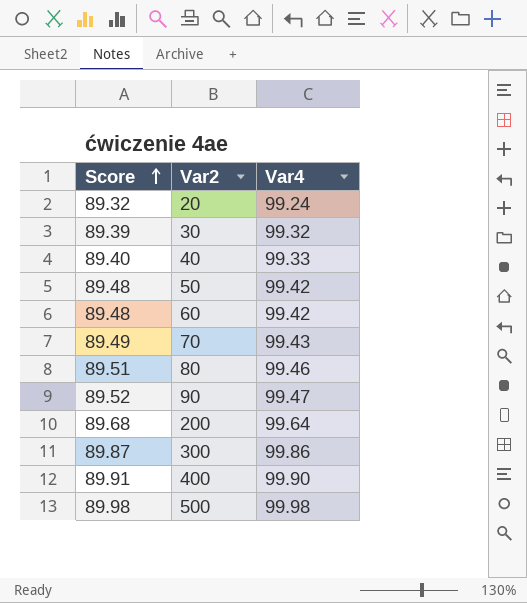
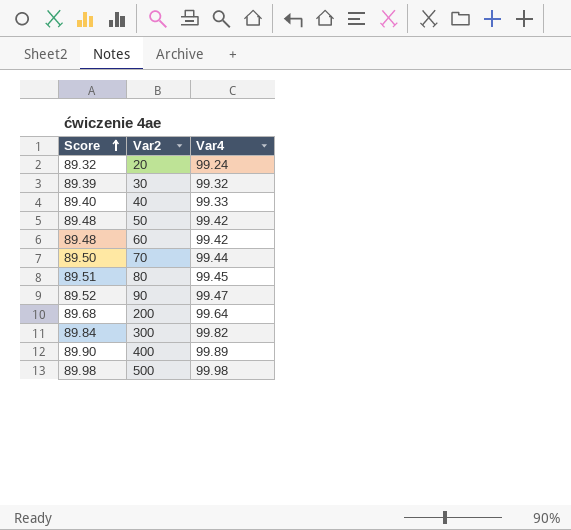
70 | Score: 89.49 -> 89.50
70 | Var4: 99.43 -> 99.44
80 | Var4: 99.46 -> 99.45
300 | Score: 89.87 -> 89.84
300 | Var4: 99.86 -> 99.82
400 | Score: 89.91 -> 89.90
400 | Var4: 99.90 -> 99.89

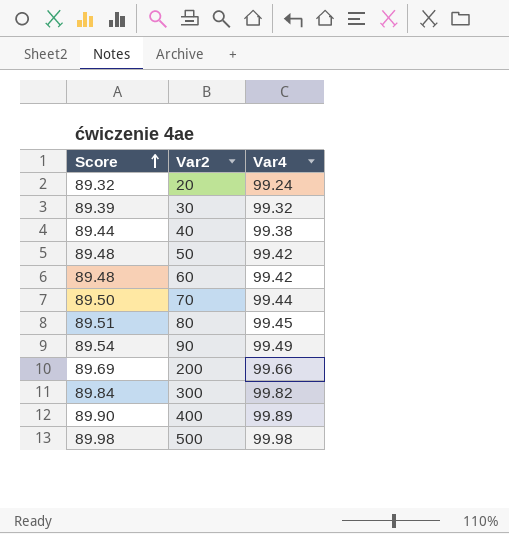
40 | Score: 89.40 -> 89.44
40 | Var4: 99.33 -> 99.38
90 | Score: 89.52 -> 89.54
90 | Var4: 99.47 -> 99.49
200 | Score: 89.68 -> 89.69
200 | Var4: 99.64 -> 99.66

